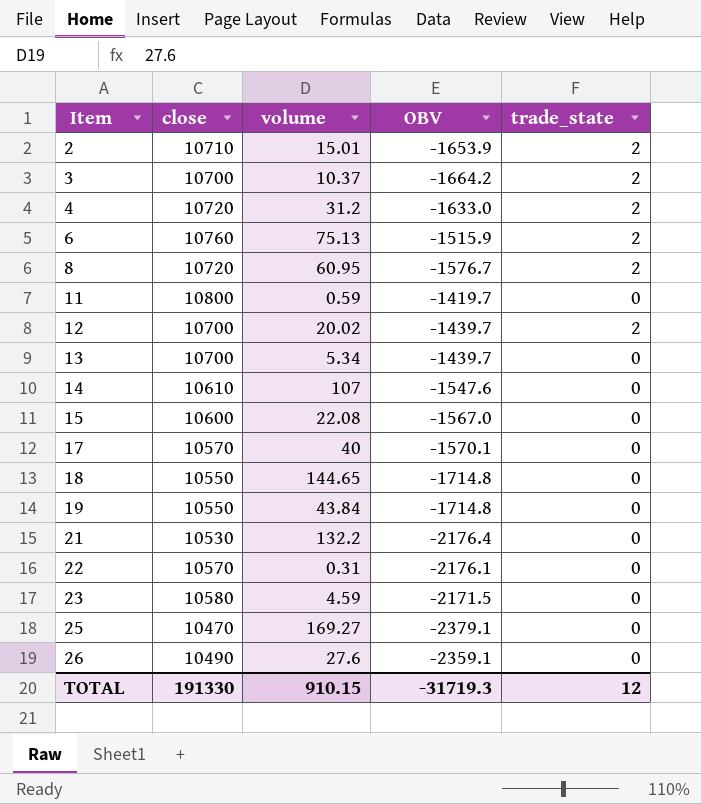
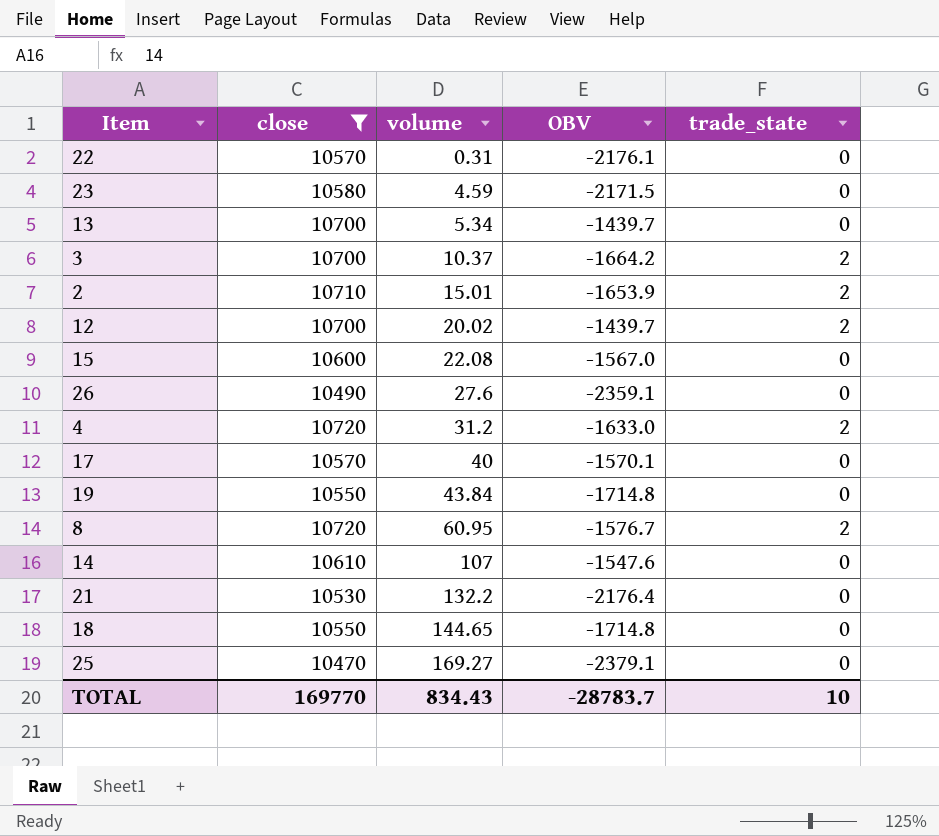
filter: none -> close <= 10720
row order: Item ascending -> volume ascending
TOTAL | close: 191330 -> 169770
TOTAL | volume: 910.15 -> 834.43
TOTAL | OBV: -31719.3 -> -28783.7
TOTAL | trade_state: 12 -> 10

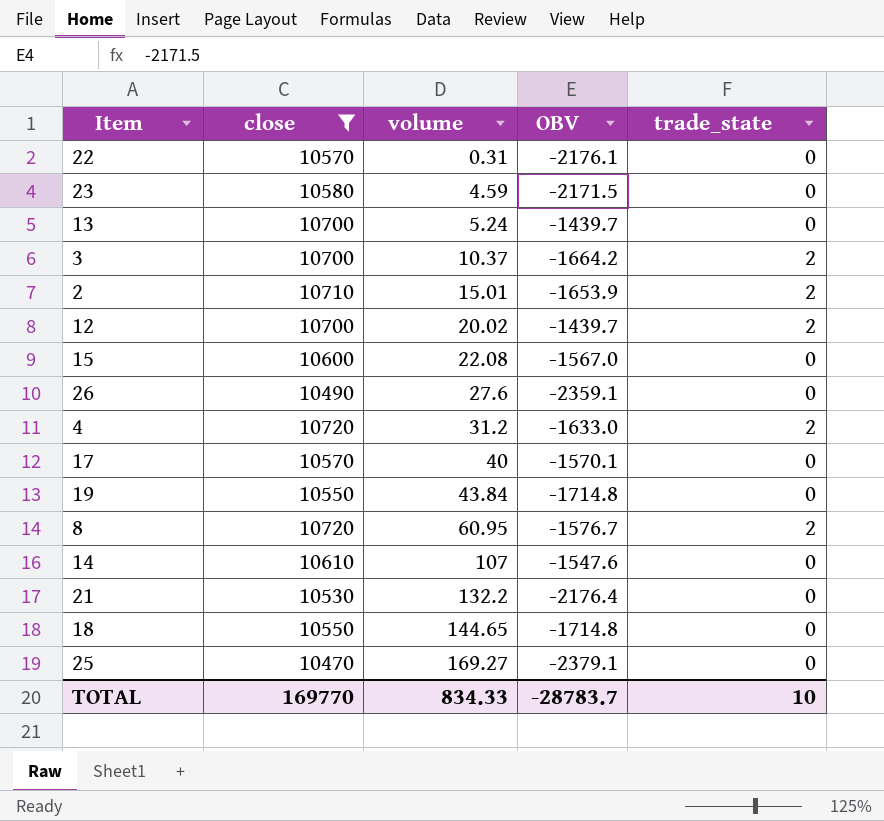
13 | volume: 5.34 -> 5.24
TOTAL | volume: 834.43 -> 834.33

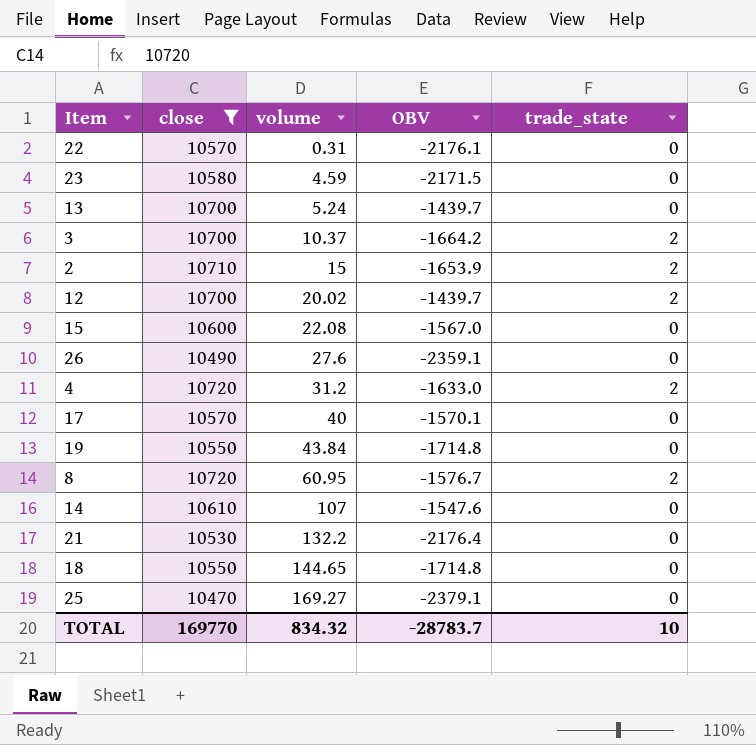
2 | volume: 15.01 -> 15
TOTAL | volume: 834.33 -> 834.32

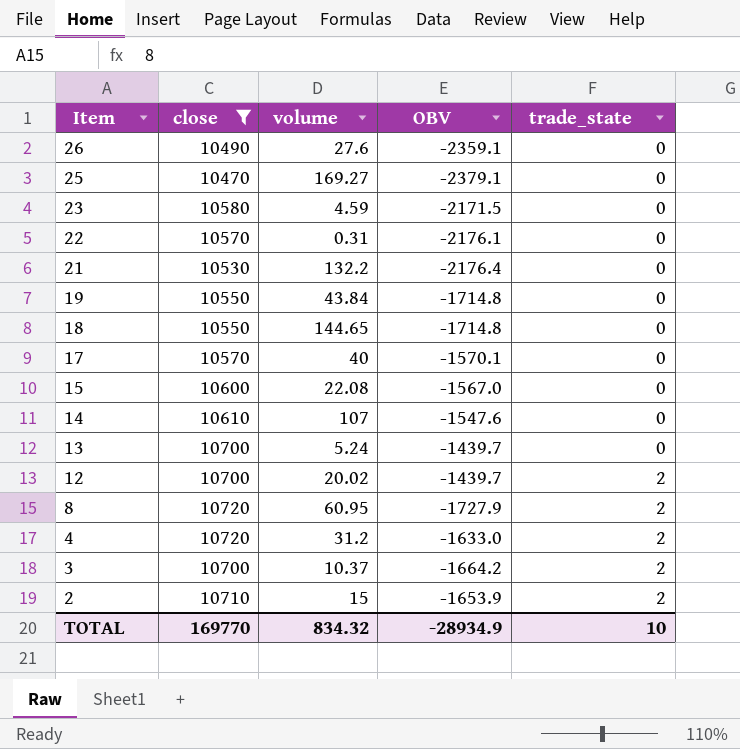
row order: volume ascending -> Item descending
8 | OBV: -1576.7 -> -1727.9
TOTAL | OBV: -28783.7 -> -28934.9

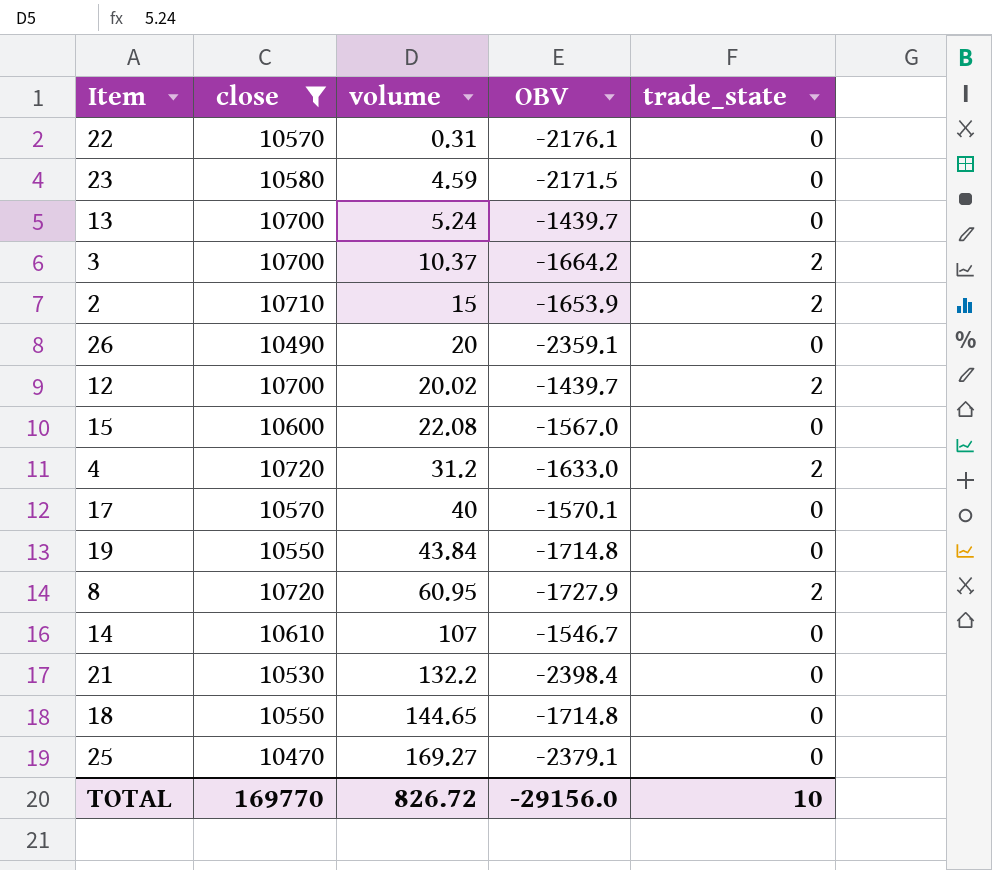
row order: Item descending -> volume ascending
26 | volume: 27.6 -> 20
14 | OBV: -1547.6 -> -1546.7
21 | OBV: -2176.4 -> -2398.4
TOTAL | volume: 834.32 -> 826.72
TOTAL | OBV: -28934.9 -> -29156.0

